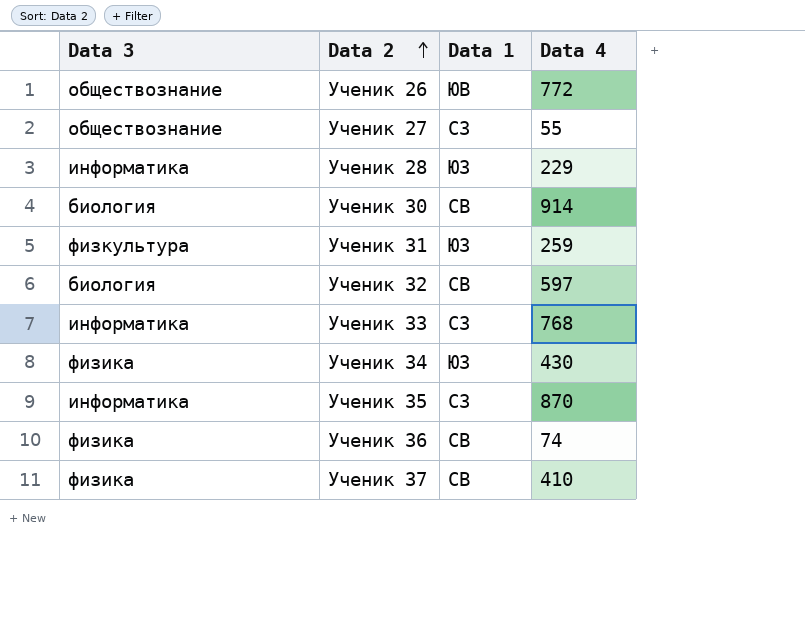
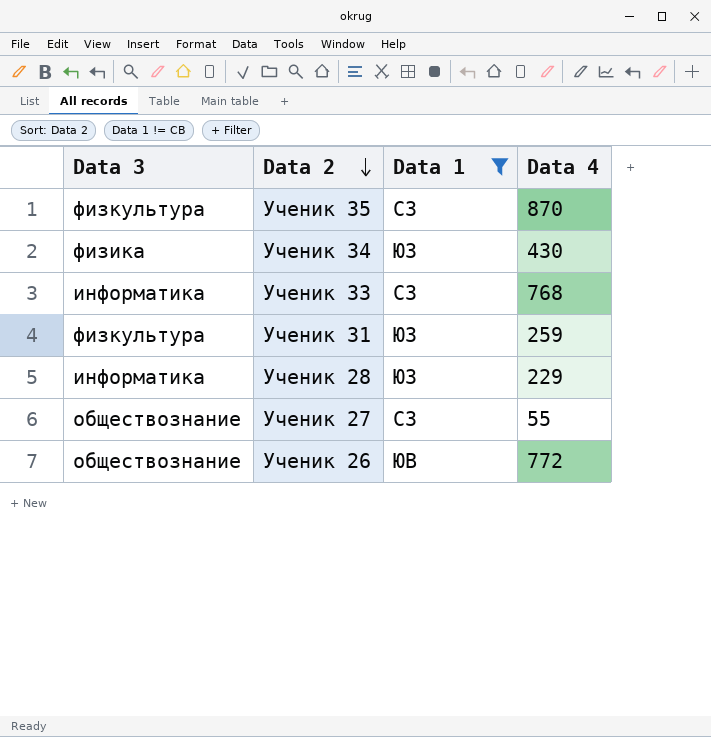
filter: none -> Data 1 != СВ
row order: Data 2 ascending -> Data 2 descending
Ученик 35 | Data 3: информатика -> физкультура

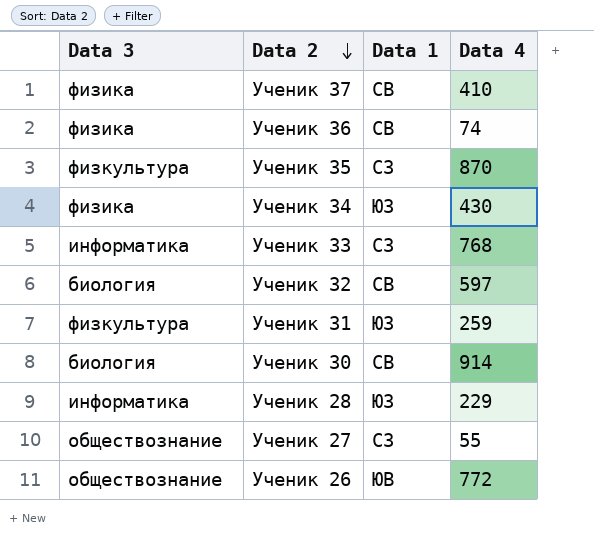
filter: Data 1 != СВ -> none

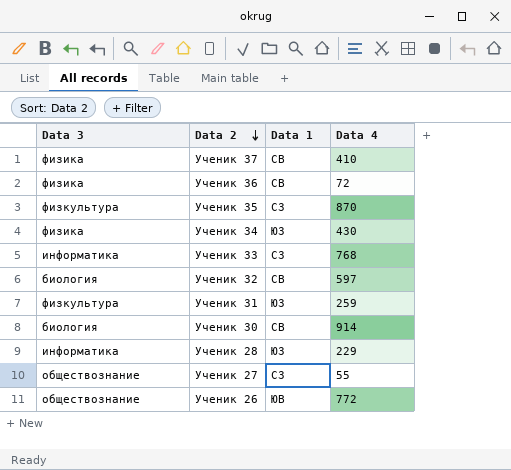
Ученик 36 | Data 4: 74 -> 72

